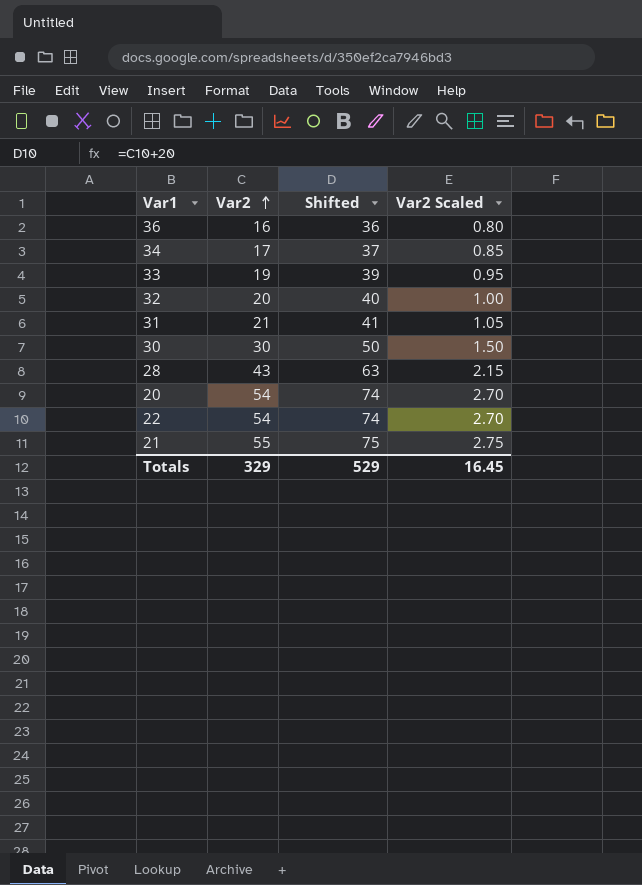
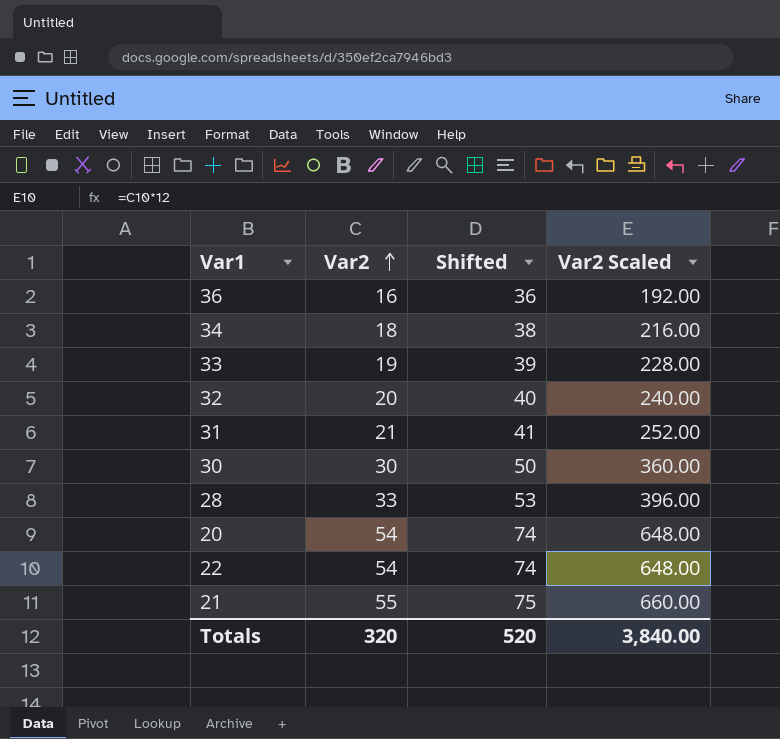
column Var2 Scaled | formula: [Var2] * 0.05 -> [Var2] * 12
34 | Var2: 17 -> 18
34 | Shifted: 37 -> 38
28 | Var2: 43 -> 33
28 | Shifted: 63 -> 53
Totals | Var2: 329 -> 320
Totals | Shifted: 529 -> 520
Totals | Var2 Scaled: 16.45 -> 3,840.00

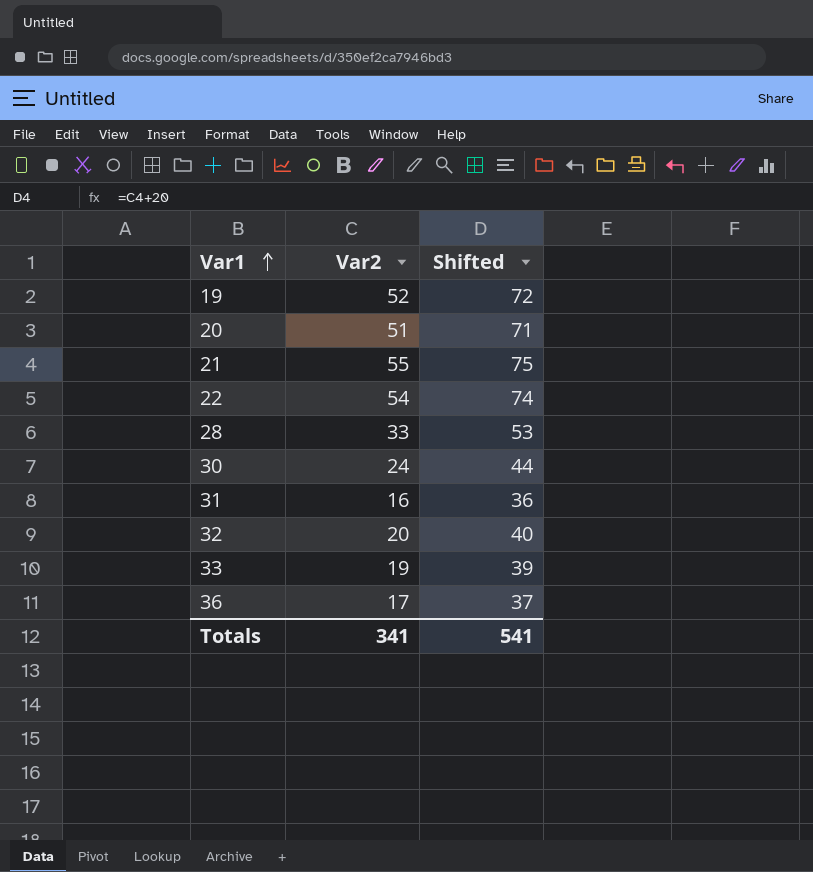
row order: Var2 ascending -> Var1 ascending
column Var2 Scaled | formula: [Var2] * 12 -> none
row 34: 18 | 38 | 216.00 -> none
row 19: none -> 52 | 72
20 | Var2: 54 -> 51
20 | Shifted: 74 -> 71
30 | Var2: 30 -> 24
30 | Shifted: 50 -> 44
31 | Var2: 21 -> 16
31 | Shifted: 41 -> 36
36 | Var2: 16 -> 17
36 | Shifted: 36 -> 37
Totals | Var2: 320 -> 341
Totals | Shifted: 520 -> 541

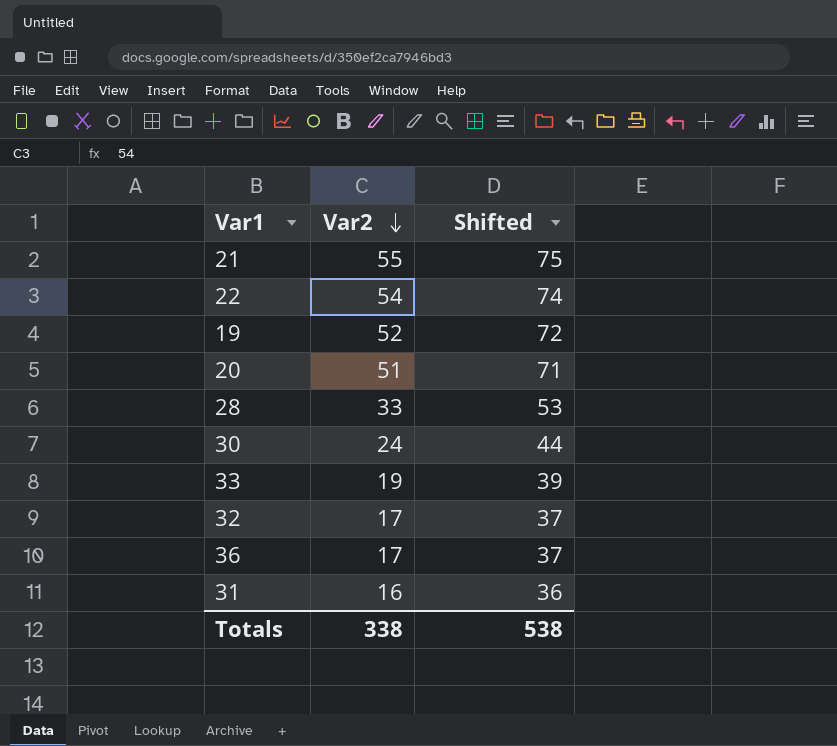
row order: Var1 ascending -> Var2 descending
32 | Var2: 20 -> 17
32 | Shifted: 40 -> 37
Totals | Var2: 341 -> 338
Totals | Shifted: 541 -> 538

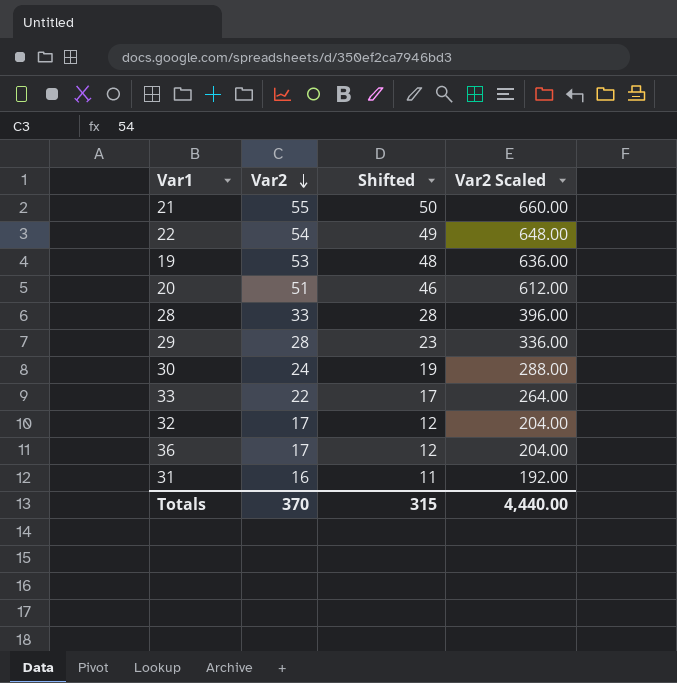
column Shifted | formula: [Var2] + 20 -> [Var2] - 5
column Var2 Scaled | formula: none -> [Var2] * 12
19 | Var2: 52 -> 53
row 29: none -> 28 | 23 | 336.00
33 | Var2: 19 -> 22
Totals | Var2: 338 -> 370
Totals | Shifted: 538 -> 315

